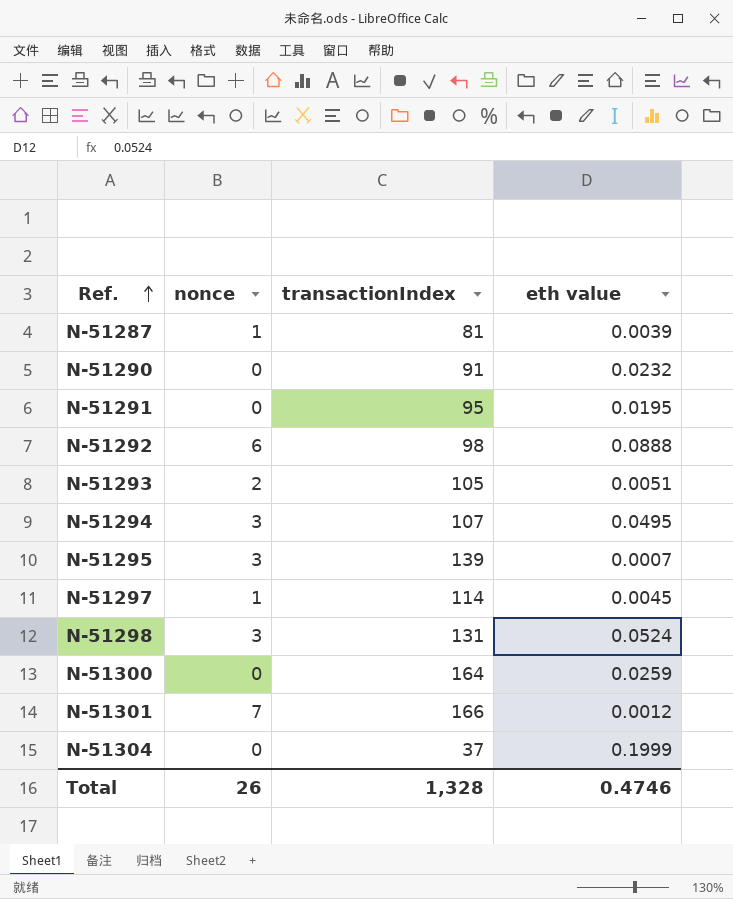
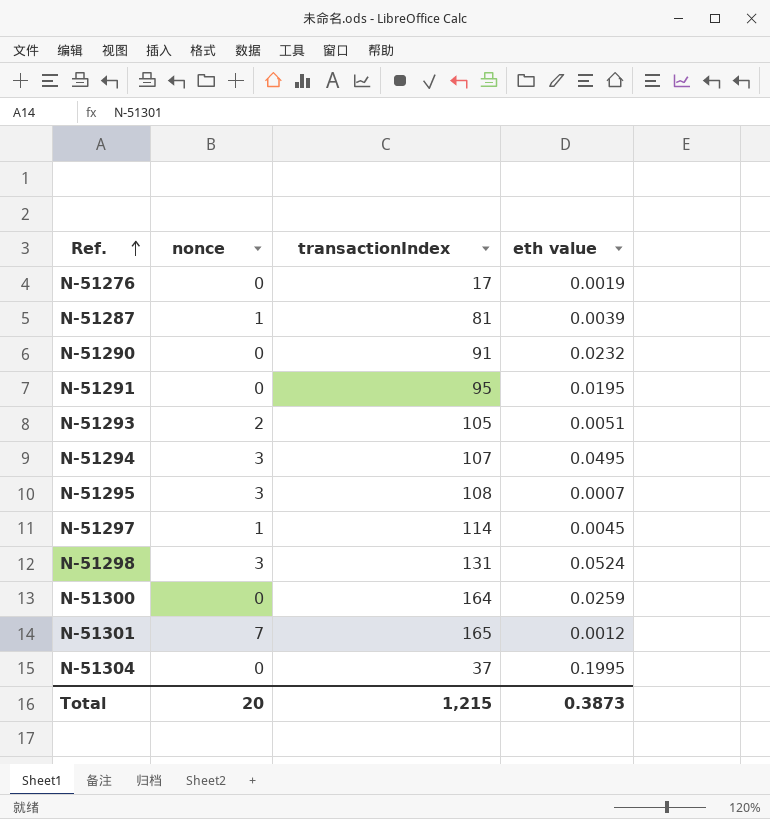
row N-51292: 6 | 98 | 0.0888 -> none
row N-51276: none -> 0 | 17 | 0.0019
N-51295 | transactionIndex: 139 -> 108
N-51301 | transactionIndex: 166 -> 165
N-51304 | eth value: 0.1999 -> 0.1995
Total | nonce: 26 -> 20
Total | transactionIndex: 1,328 -> 1,215
Total | eth value: 0.4746 -> 0.3873

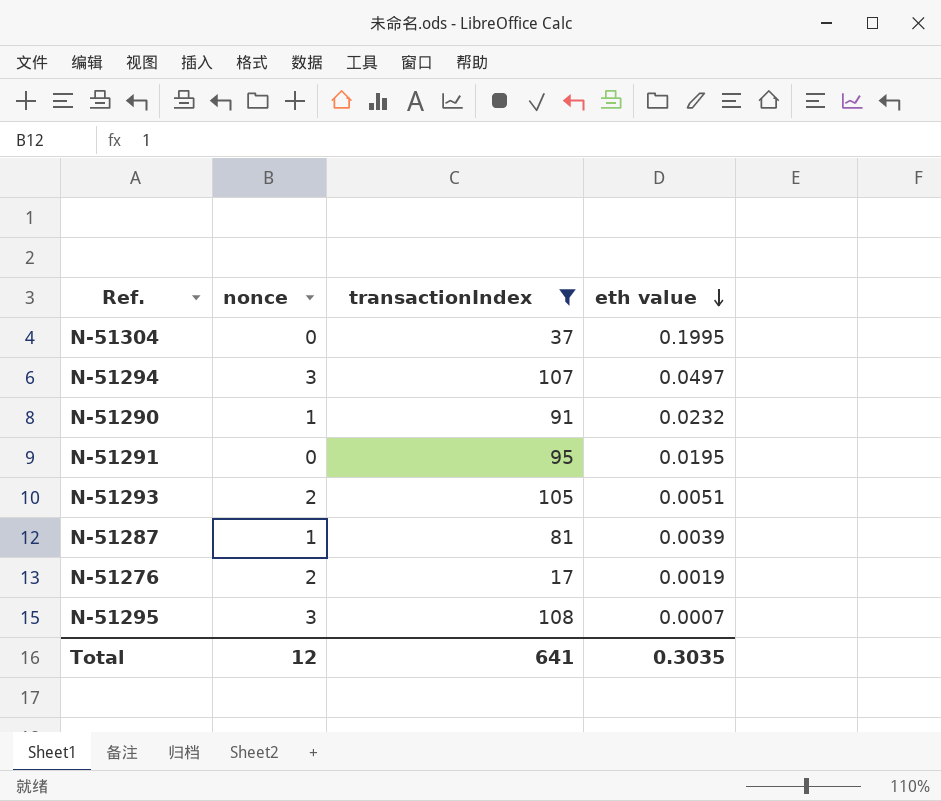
filter: none -> transactionIndex <= 108
row order: Ref. ascending -> eth value descending
N-51294 | eth value: 0.0495 -> 0.0497
N-51290 | nonce: 0 -> 1
N-51276 | nonce: 0 -> 2
Total | nonce: 20 -> 12
Total | transactionIndex: 1,215 -> 641
Total | eth value: 0.3873 -> 0.3035

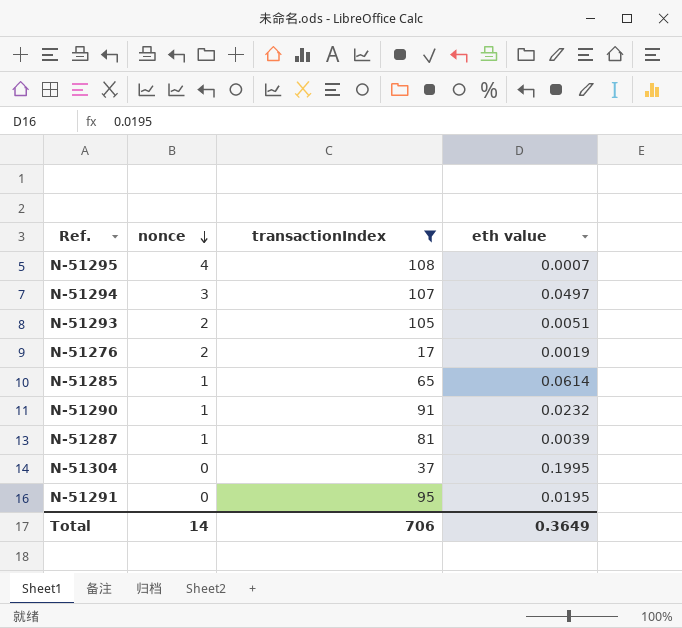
row order: eth value descending -> nonce descending
N-51295 | nonce: 3 -> 4
row N-51285: none -> 1 | 65 | 0.0614
Total | nonce: 12 -> 14
Total | transactionIndex: 641 -> 706
Total | eth value: 0.3035 -> 0.3649

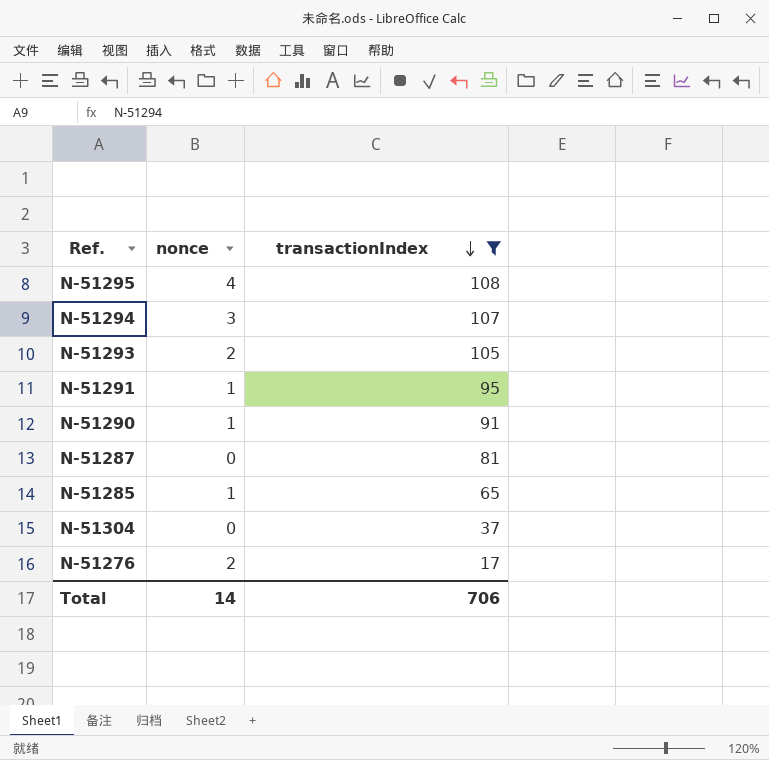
row order: nonce descending -> transactionIndex descending
column eth value | position: 4 -> none
N-51291 | nonce: 0 -> 1
N-51287 | nonce: 1 -> 0

